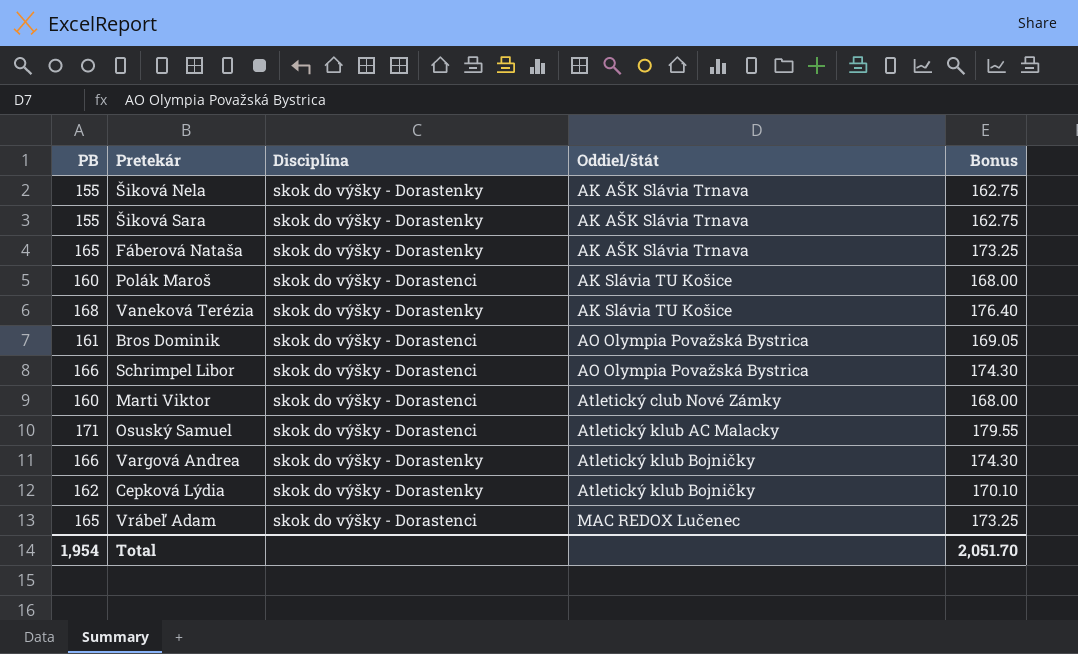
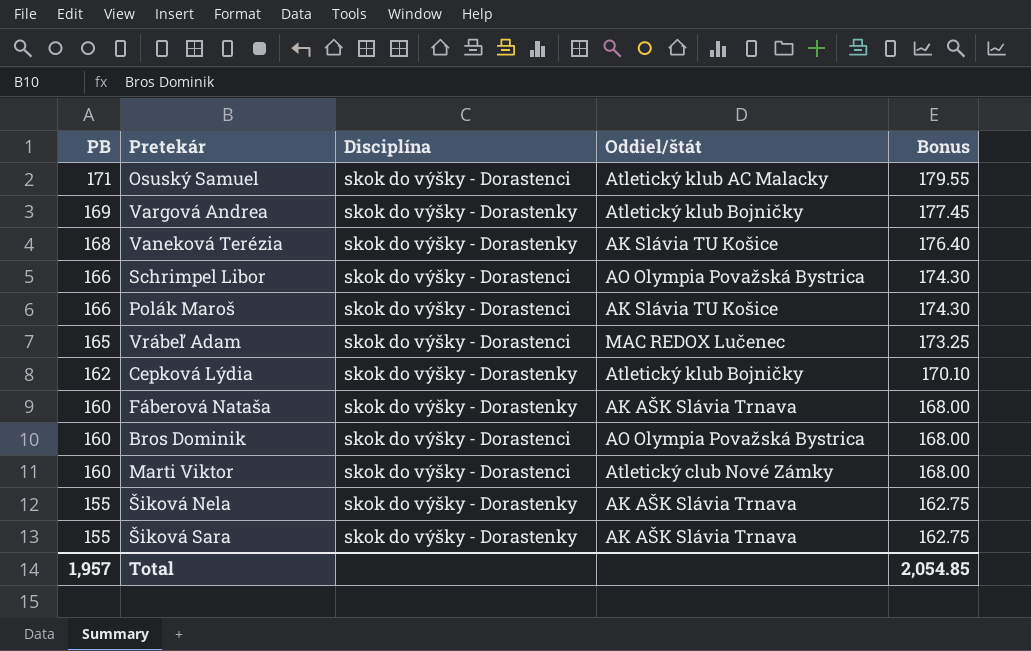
row order: Oddiel/štát ascending -> PB descending
Vargová Andrea | PB: 166 -> 169
Vargová Andrea | Bonus: 174.30 -> 177.45
Polák Maroš | PB: 160 -> 166
Polák Maroš | Bonus: 168.00 -> 174.30
Fáberová Nataša | PB: 165 -> 160
Fáberová Nataša | Bonus: 173.25 -> 168.00
Bros Dominik | PB: 161 -> 160
Bros Dominik | Bonus: 169.05 -> 168.00
Total | PB: 1,954 -> 1,957
Total | Bonus: 2,051.70 -> 2,054.85

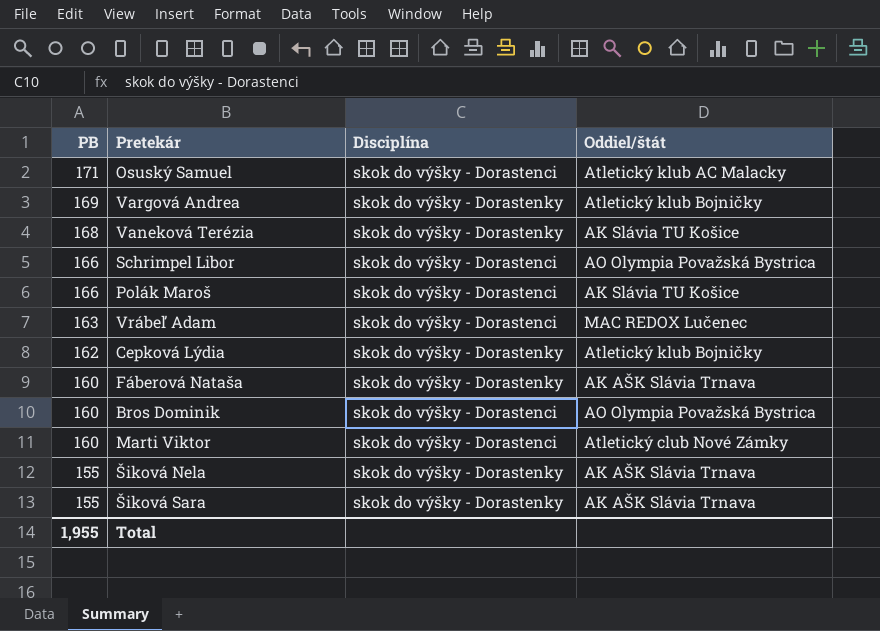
column Bonus | formula: [PB] * 1.05 -> none
Vrábeľ Adam | PB: 165 -> 163
Total | PB: 1,957 -> 1,955

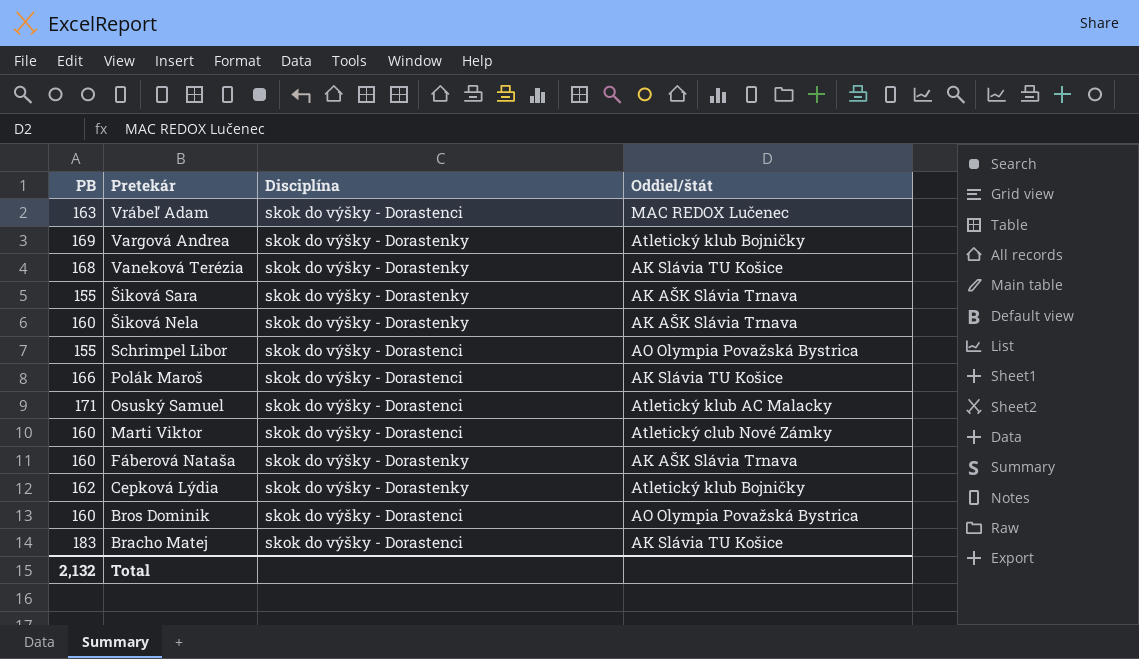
row order: PB descending -> Pretekár descending
Šiková Nela | PB: 155 -> 160
Schrimpel Libor | PB: 166 -> 155
row Bracho Matej: none -> 183 | skok do výšky - Dorastenci | AK Slávia TU Košice
Total | PB: 1,955 -> 2,132

